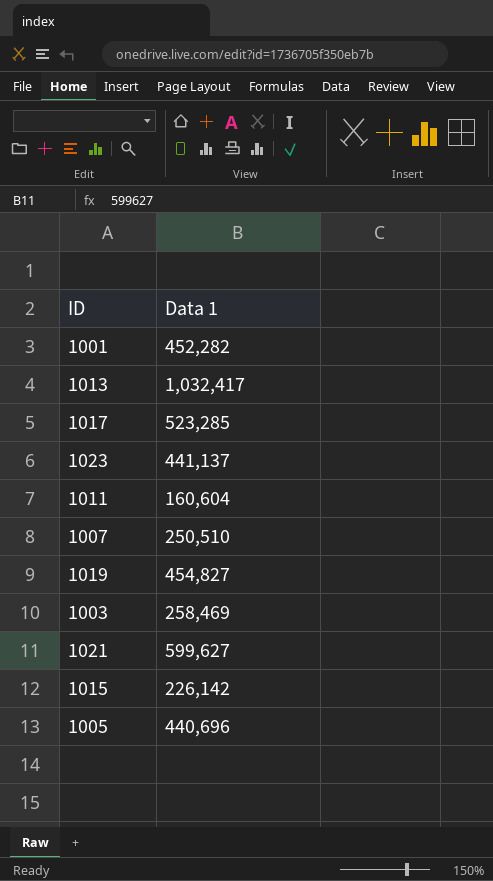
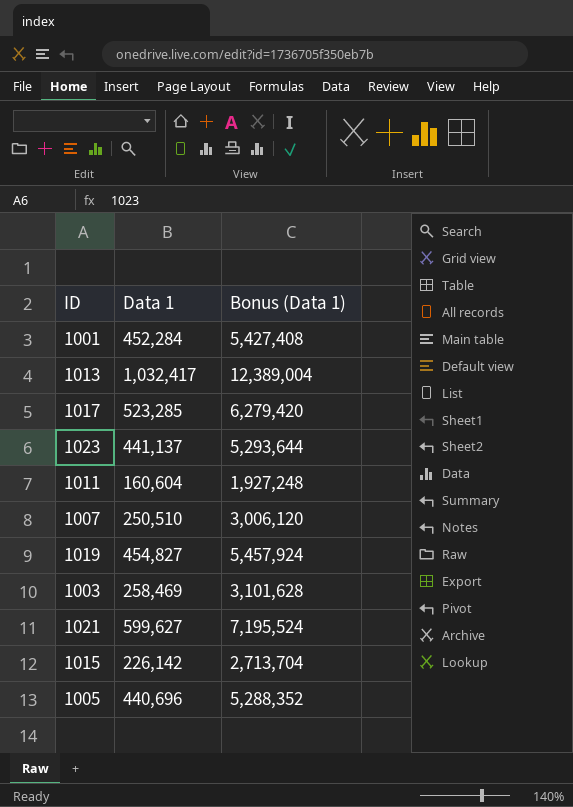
column Bonus (Data 1) | formula: none -> [Data 1] * 12
1001 | Data 1: 452,282 -> 452,284

